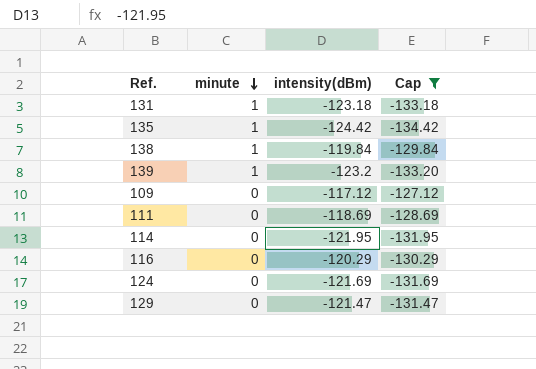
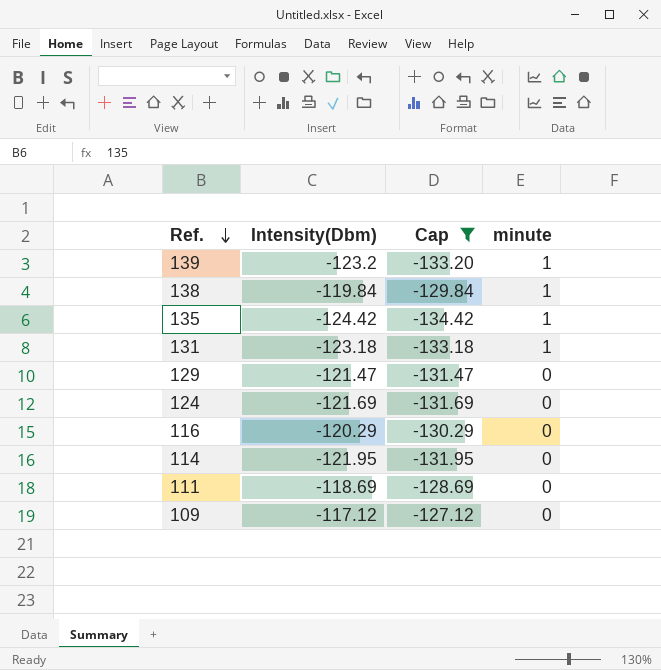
row order: minute descending -> Ref. descending
column name: intensity(dBm) -> Intensity(Dbm)
column minute | position: 2 -> 4

